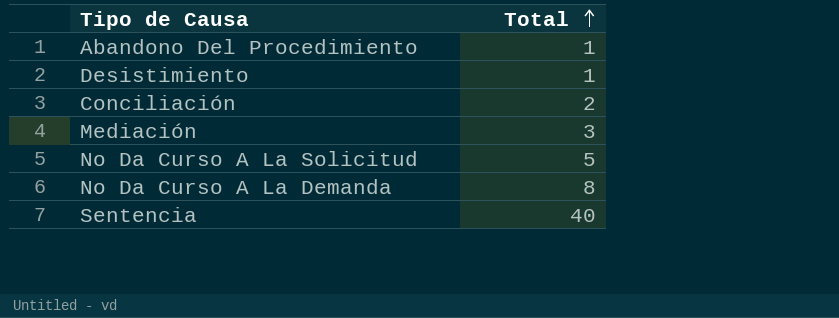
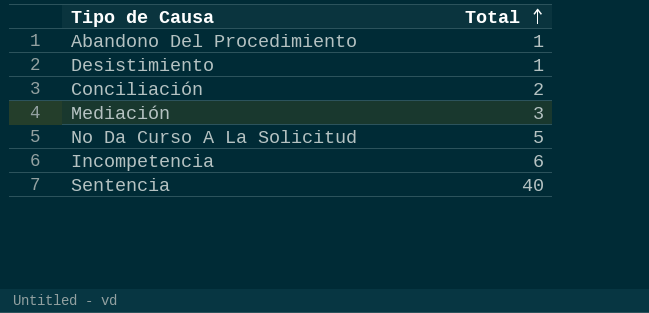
row No Da Curso A La Demanda: 8 -> none
row Incompetencia: none -> 6

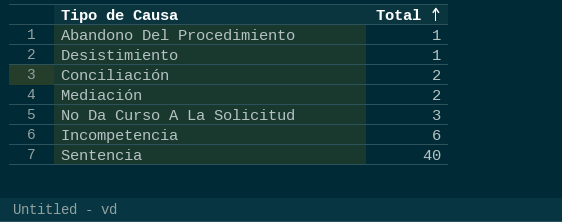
Mediación | Total: 3 -> 2
No Da Curso A La Solicitud | Total: 5 -> 3

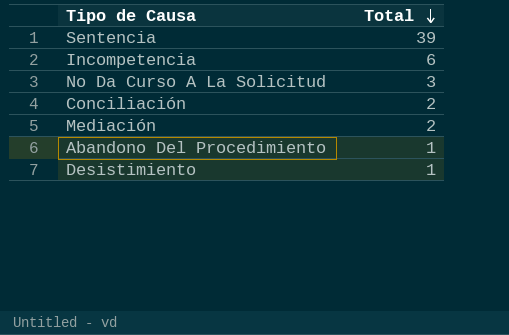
row order: Total ascending -> Total descending
Sentencia | Total: 40 -> 39

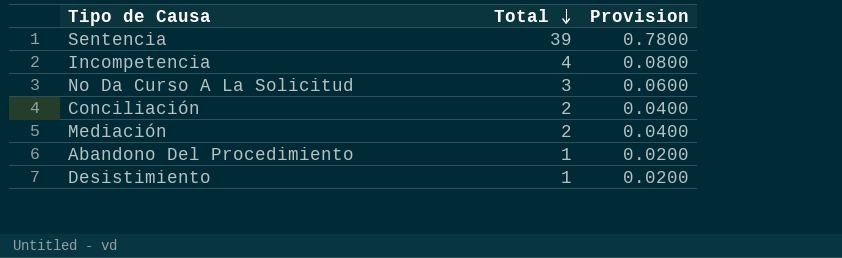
column Provision | formula: none -> [Total] * 0.02
Incompetencia | Total: 6 -> 4

